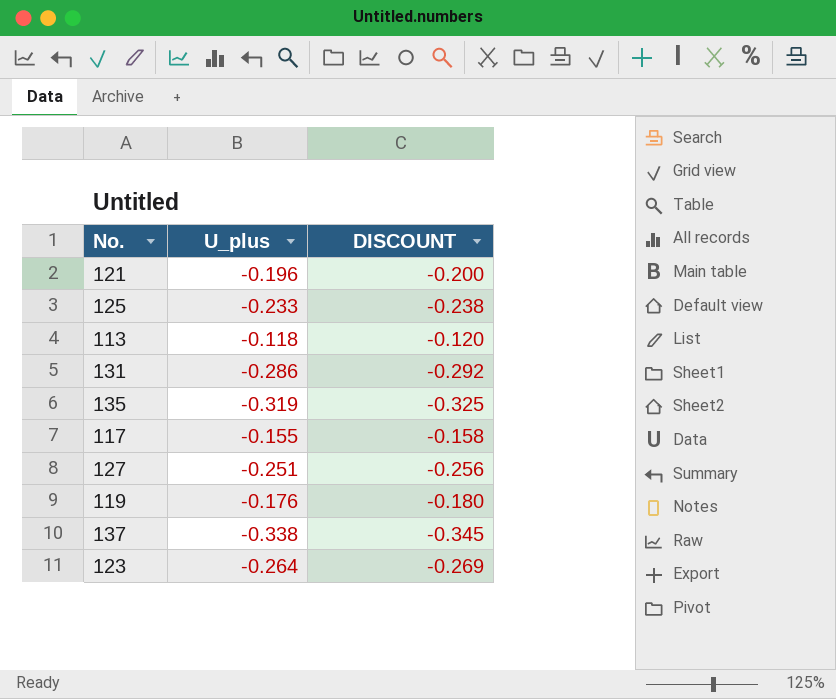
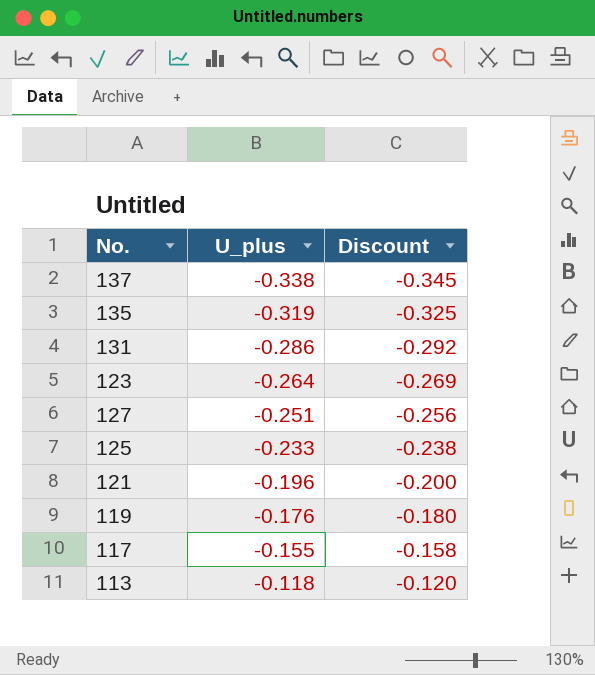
row order: none -> U_plus ascending
column name: DISCOUNT -> Discount

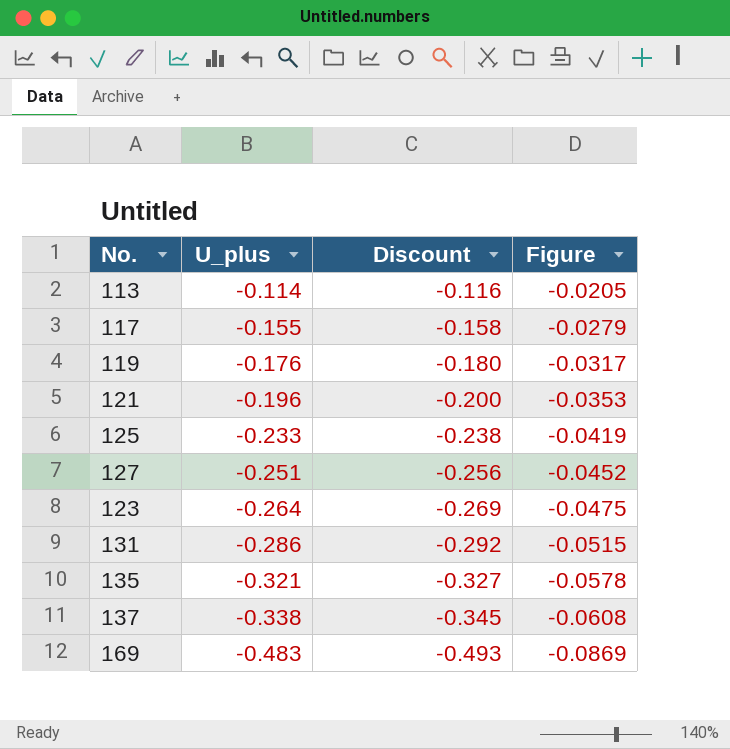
row order: U_plus ascending -> U_plus descending
column Figure | formula: none -> [U_plus] * 0.18
113 | U_plus: -0.118 -> -0.114
113 | Discount: -0.120 -> -0.116
135 | U_plus: -0.319 -> -0.321
135 | Discount: -0.325 -> -0.327
row 169: none -> -0.483 | -0.493 | -0.0869

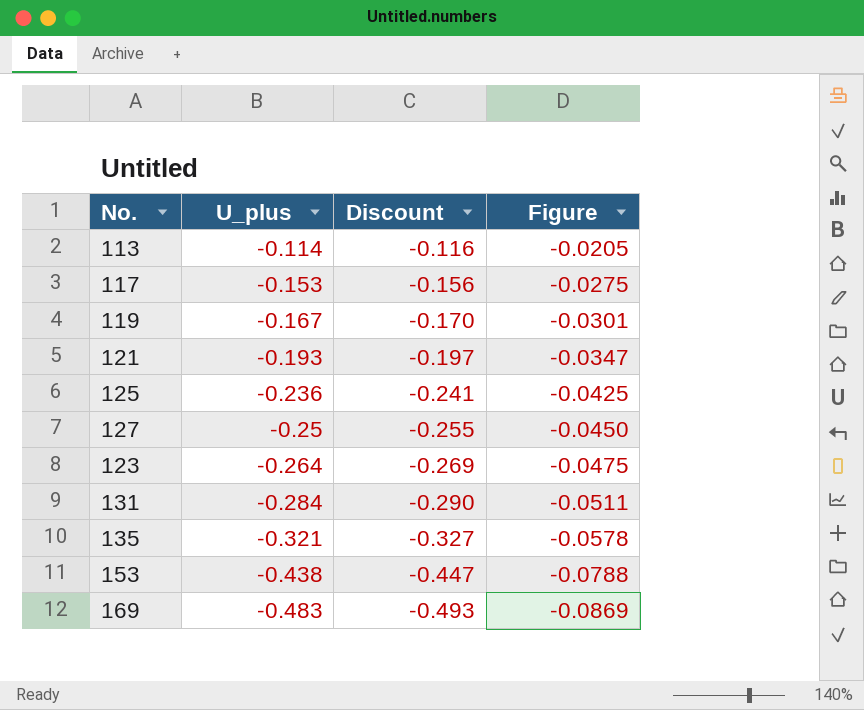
row 137: -0.338 | -0.345 | -0.0608 -> none
117 | U_plus: -0.155 -> -0.153
117 | Discount: -0.158 -> -0.156
117 | Figure: -0.0279 -> -0.0275
119 | U_plus: -0.176 -> -0.167
119 | Discount: -0.180 -> -0.170
119 | Figure: -0.0317 -> -0.0301
121 | U_plus: -0.196 -> -0.193
121 | Discount: -0.200 -> -0.197
121 | Figure: -0.0353 -> -0.0347
125 | U_plus: -0.233 -> -0.236
125 | Discount: -0.238 -> -0.241
125 | Figure: -0.0419 -> -0.0425
127 | U_plus: -0.251 -> -0.25
127 | Discount: -0.256 -> -0.255
127 | Figure: -0.0452 -> -0.0450
131 | U_plus: -0.286 -> -0.284
131 | Discount: -0.292 -> -0.290
131 | Figure: -0.0515 -> -0.0511
row 153: none -> -0.438 | -0.447 | -0.0788

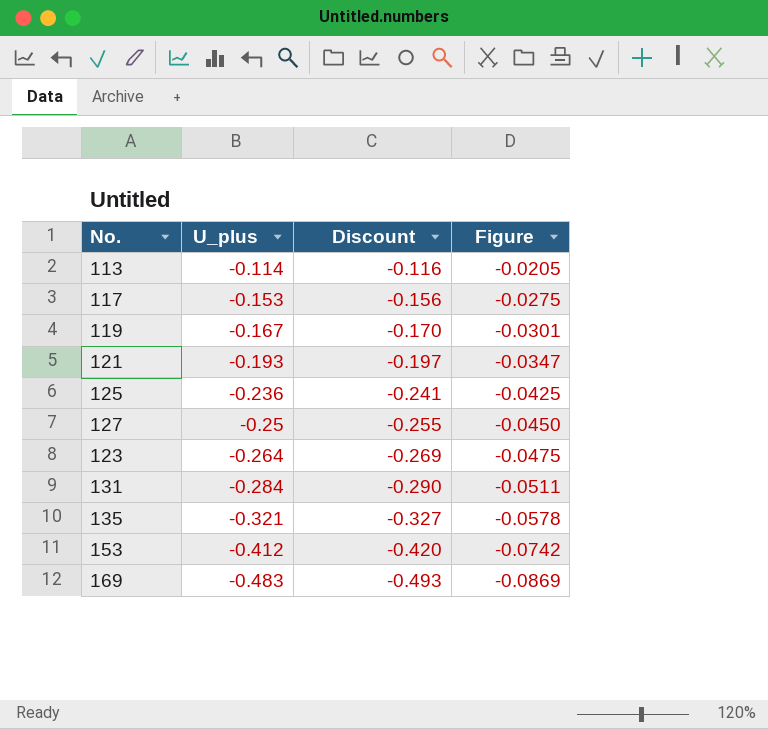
153 | U_plus: -0.438 -> -0.412
153 | Discount: -0.447 -> -0.420
153 | Figure: -0.0788 -> -0.0742

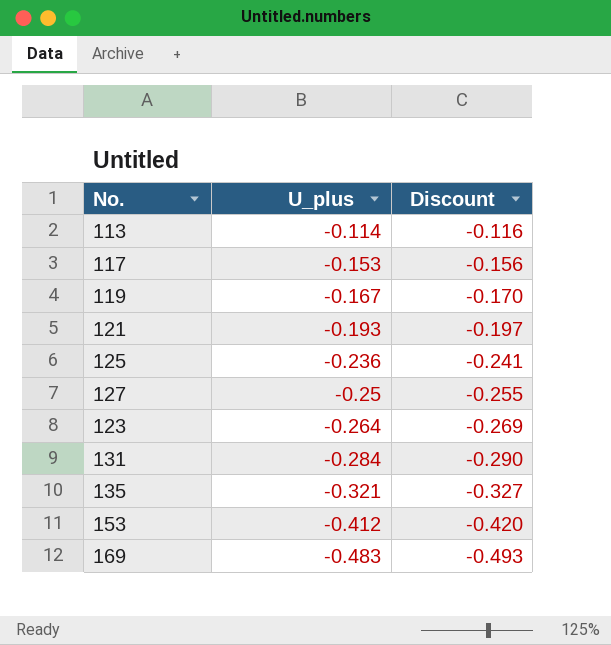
column Figure | formula: [U_plus] * 0.18 -> none

